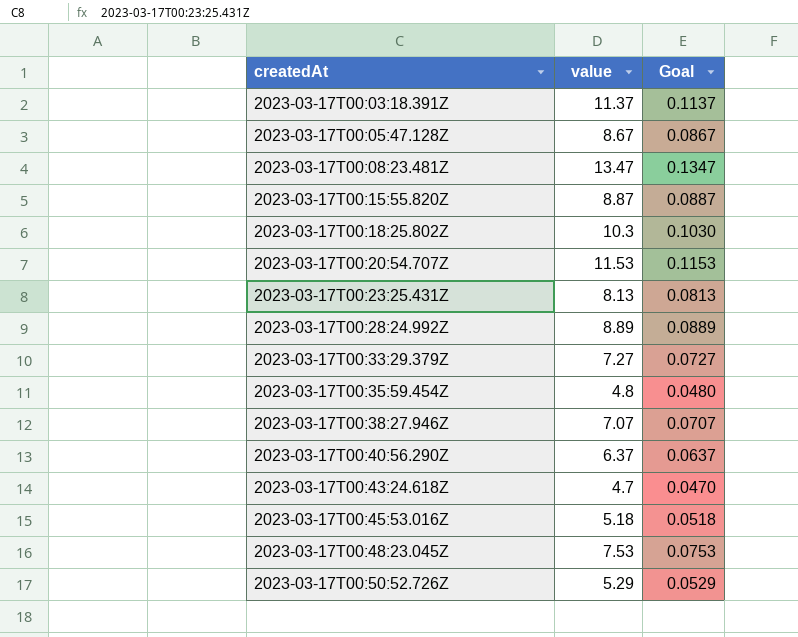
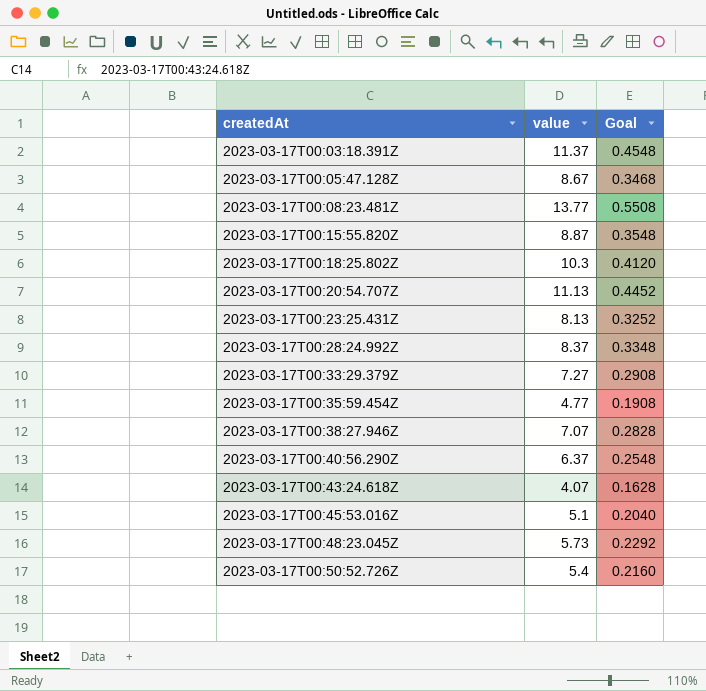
column Goal | formula: [value] * 0.01 -> [value] * 0.04
2023-03-17T00:08:23.481Z | value: 13.47 -> 13.77
2023-03-17T00:20:54.707Z | value: 11.53 -> 11.13
2023-03-17T00:28:24.992Z | value: 8.89 -> 8.37
2023-03-17T00:35:59.454Z | value: 4.8 -> 4.77
2023-03-17T00:43:24.618Z | value: 4.7 -> 4.07
2023-03-17T00:45:53.016Z | value: 5.18 -> 5.1
2023-03-17T00:48:23.045Z | value: 7.53 -> 5.73
2023-03-17T00:50:52.726Z | value: 5.29 -> 5.4

